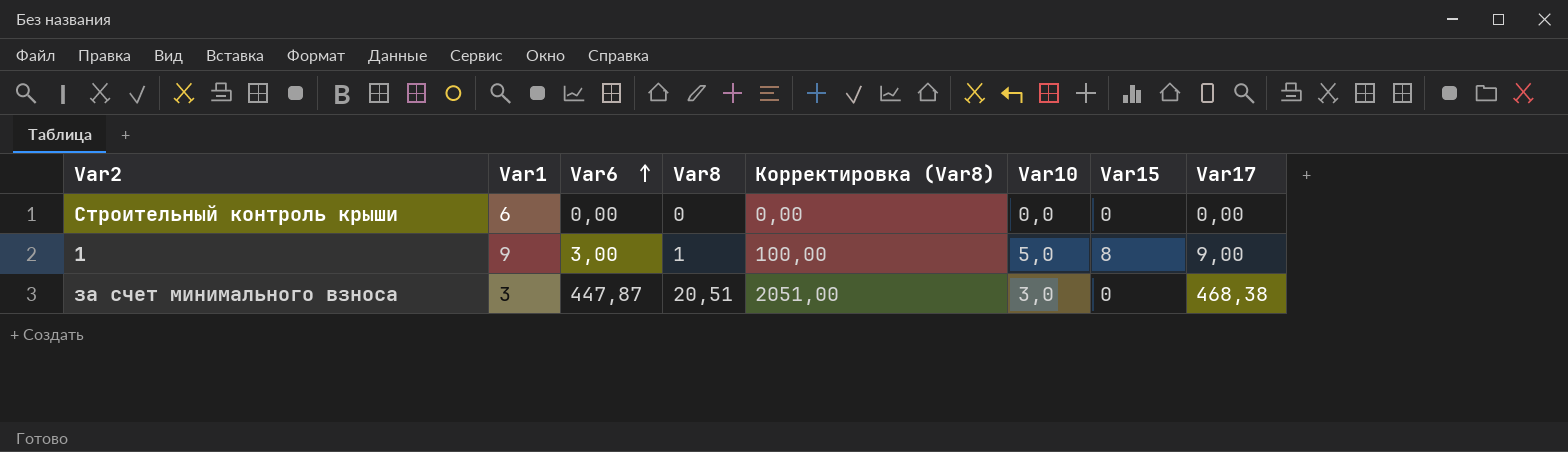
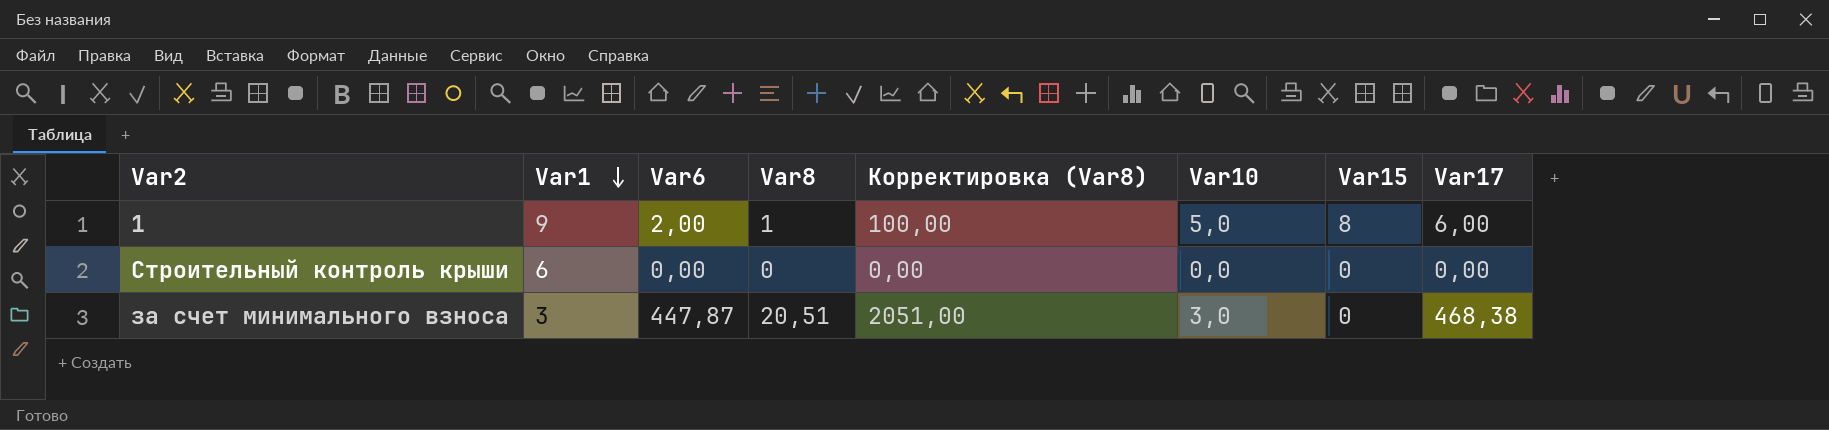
row order: Var6 ascending -> Var1 descending
1 | Var6: 3,00 -> 2,00
1 | Var17: 9,00 -> 6,00

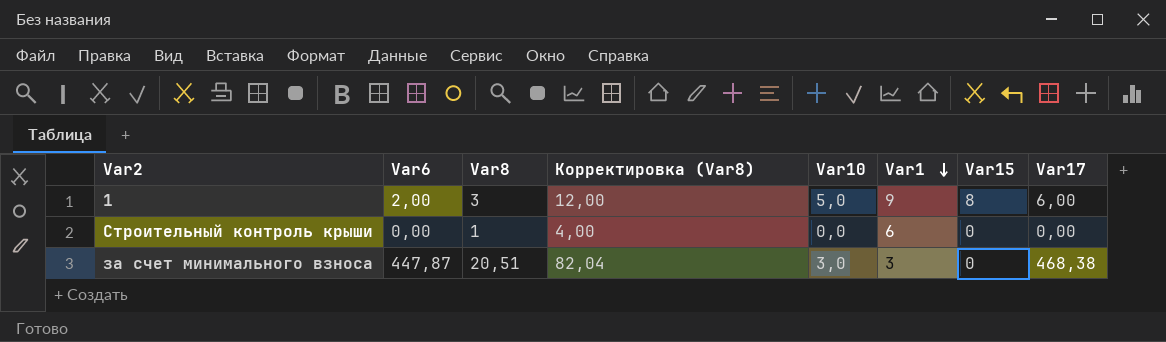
column Корректировка (Var8) | formula: [Var8] * 100 -> [Var8] * 4
column Var1 | position: 2 -> 6
1 | Var8: 1 -> 3
Строительный контроль крыши | Var8: 0 -> 1

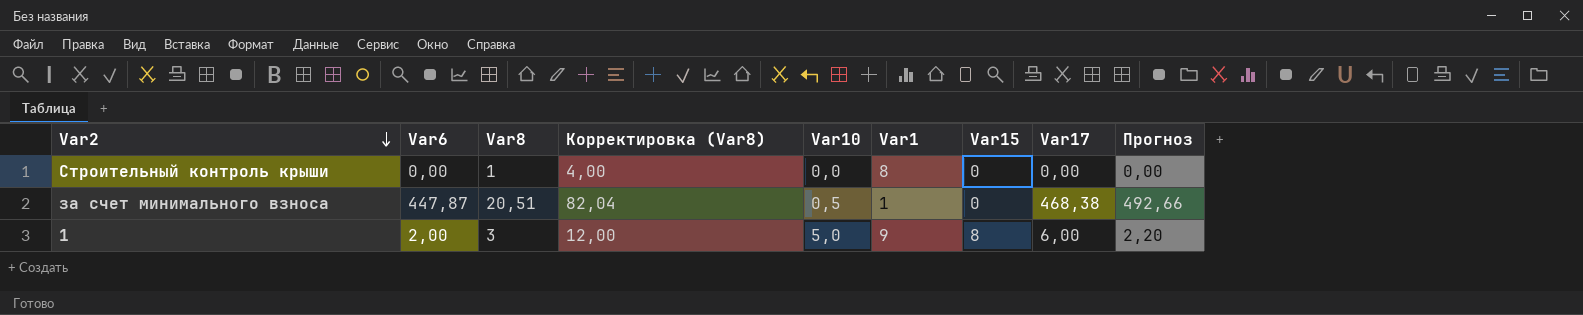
row order: Var1 descending -> Var2 descending
column Прогноз | formula: none -> [Var6] * 1,1
Строительный контроль крыши | Var1: 6 -> 8
за счет минимального взноса | Var10: 3,0 -> 0,5
за счет минимального взноса | Var1: 3 -> 1

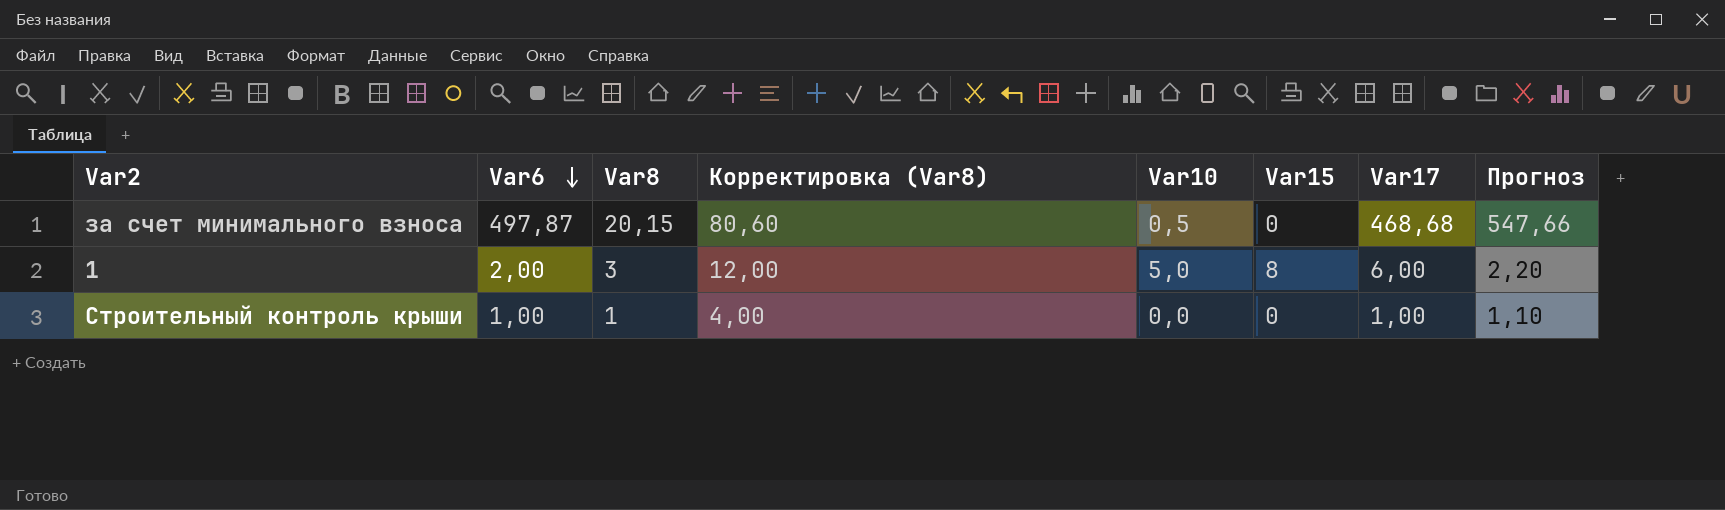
row order: Var2 descending -> Var6 descending
column Var1 | position: 6 -> none
за счет минимального взноса | Var6: 447,87 -> 497,87
за счет минимального взноса | Var8: 20,51 -> 20,15
за счет минимального взноса | Корректировка (Var8): 82,04 -> 80,60
за счет минимального взноса | Var17: 468,38 -> 468,68
за счет минимального взноса | Прогноз: 492,66 -> 547,66
Строительный контроль крыши | Var6: 0,00 -> 1,00
Строительный контроль крыши | Var17: 0,00 -> 1,00
Строительный контроль крыши | Прогноз: 0,00 -> 1,10

